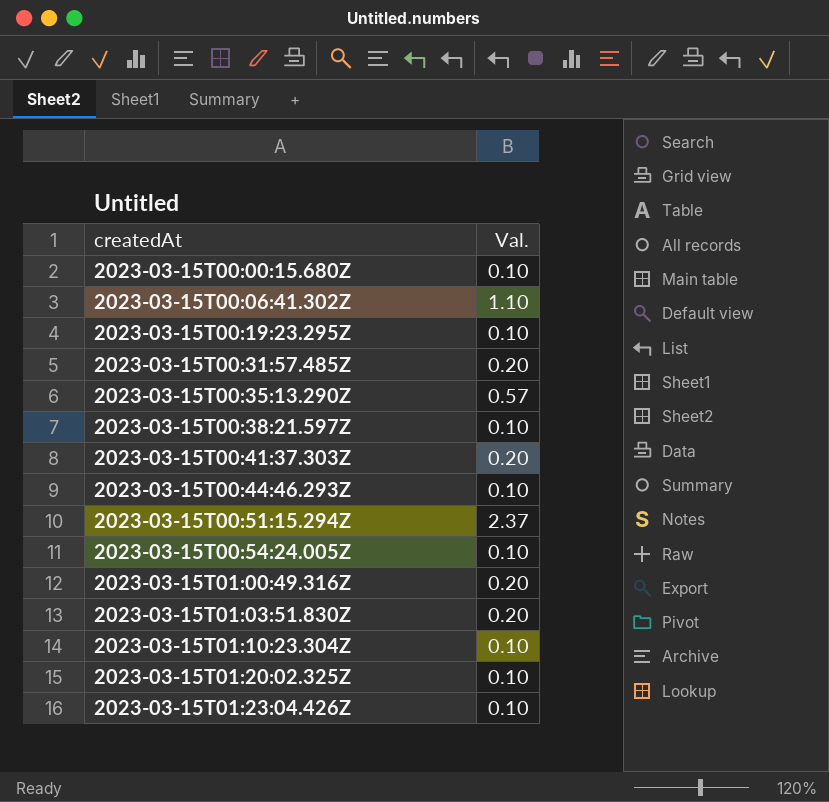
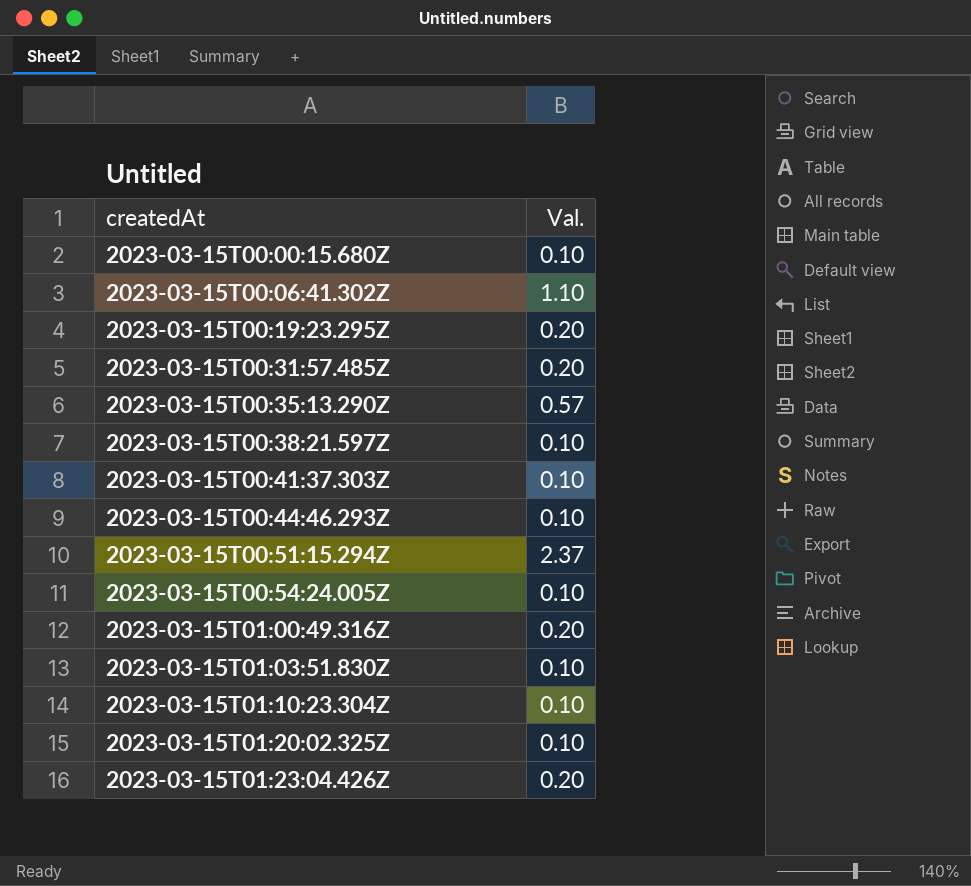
2023-03-15T00:19:23.295Z | Val.: 0.10 -> 0.20
2023-03-15T00:41:37.303Z | Val.: 0.20 -> 0.10
2023-03-15T01:03:51.830Z | Val.: 0.20 -> 0.10
2023-03-15T01:23:04.426Z | Val.: 0.10 -> 0.20

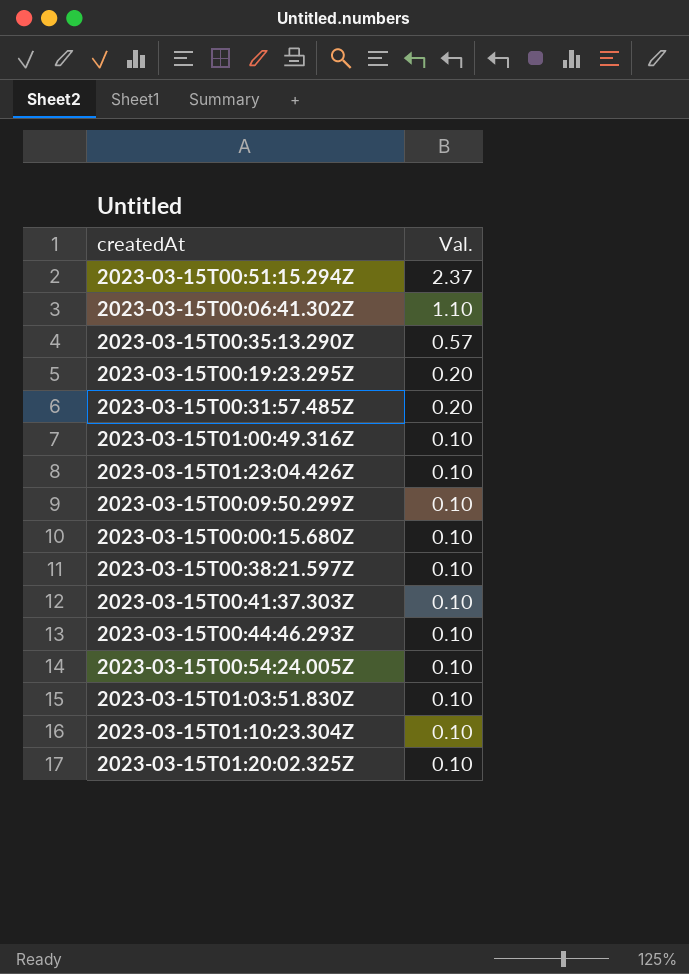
row order: createdAt ascending -> Val. descending
2023-03-15T01:00:49.316Z | Val.: 0.20 -> 0.10
2023-03-15T01:23:04.426Z | Val.: 0.20 -> 0.10
row 2023-03-15T00:09:50.299Z: none -> 0.10

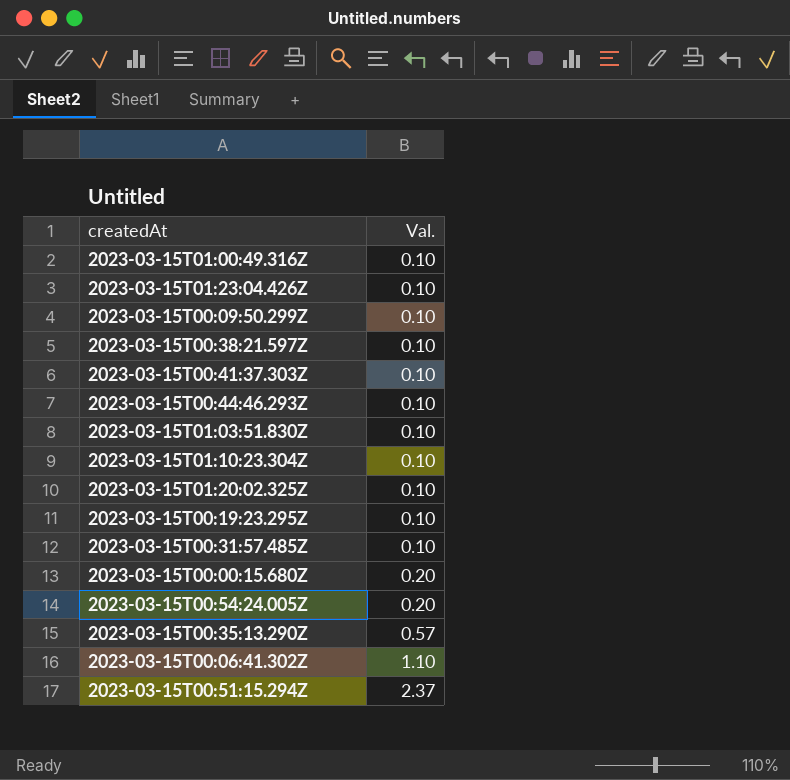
row order: Val. descending -> Val. ascending
2023-03-15T00:19:23.295Z | Val.: 0.20 -> 0.10
2023-03-15T00:31:57.485Z | Val.: 0.20 -> 0.10
2023-03-15T00:00:15.680Z | Val.: 0.10 -> 0.20
2023-03-15T00:54:24.005Z | Val.: 0.10 -> 0.20

